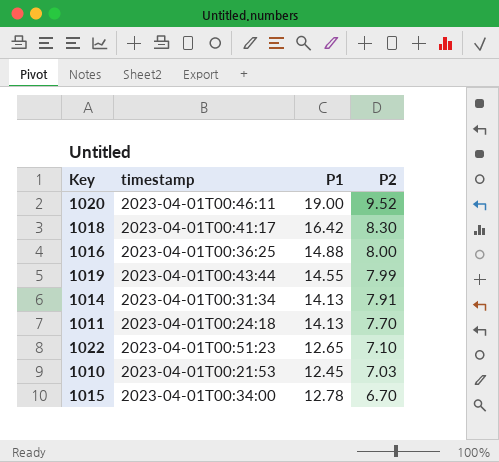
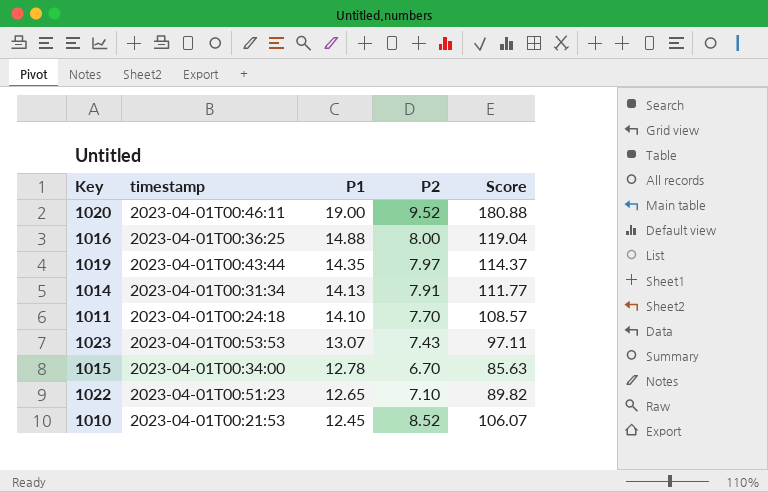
row order: P2 descending -> P1 descending
column Score | formula: none -> [P1] * [P2]
row 1018: 2023-04-01T00:41:17 | 16.42 | 8.30 -> none
1019 | P1: 14.55 -> 14.35
1019 | P2: 7.99 -> 7.97
1011 | P1: 14.13 -> 14.10
row 1023: none -> 2023-04-01T00:53:53 | 13.07 | 7.43 | 97.11
1010 | P2: 7.03 -> 8.52

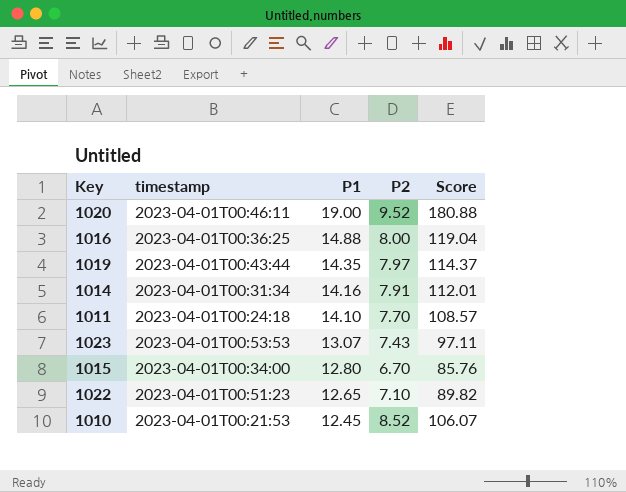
1014 | P1: 14.13 -> 14.16
1014 | Score: 111.77 -> 112.01
1015 | P1: 12.78 -> 12.80
1015 | Score: 85.63 -> 85.76

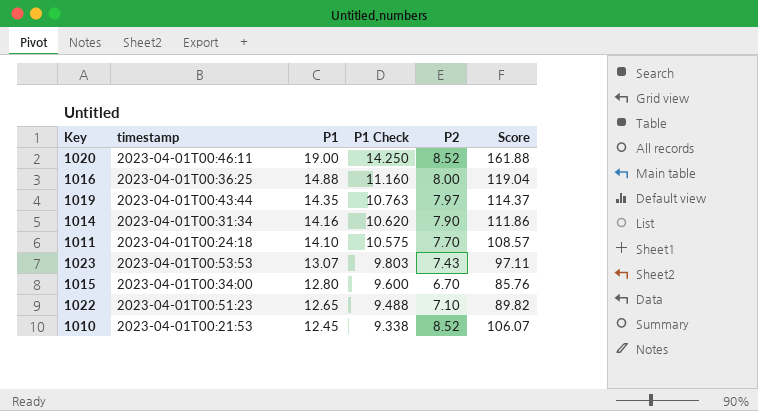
column P1 Check | formula: none -> [P1] * 0.75
1020 | P2: 9.52 -> 8.52
1020 | Score: 180.88 -> 161.88
1014 | P2: 7.91 -> 7.90
1014 | Score: 112.01 -> 111.86

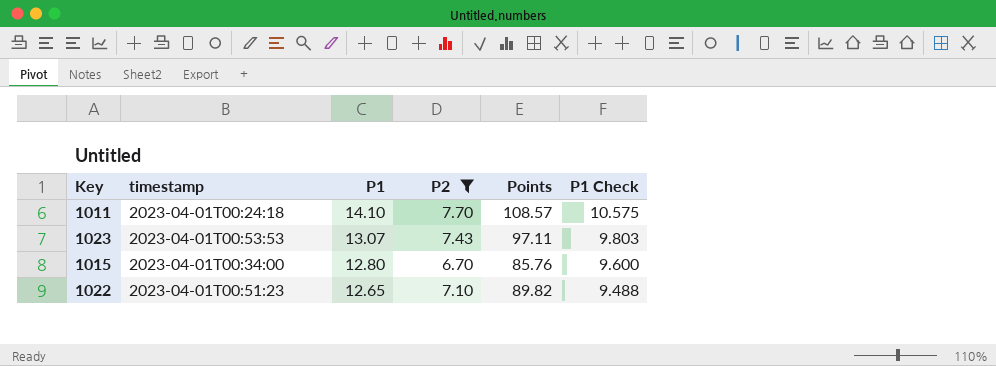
filter: none -> P2 <= 7.70
column name: Score -> Points
column P1 Check | position: 4 -> 6

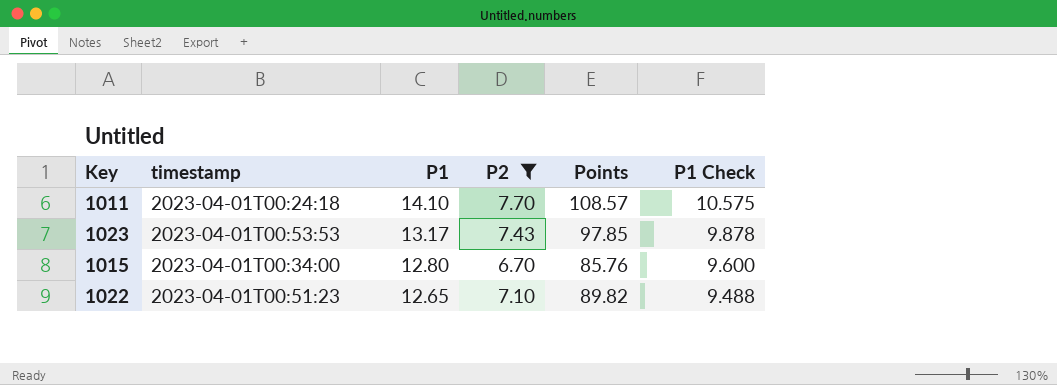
1023 | P1: 13.07 -> 13.17
1023 | Points: 97.11 -> 97.85
1023 | P1 Check: 9.803 -> 9.878

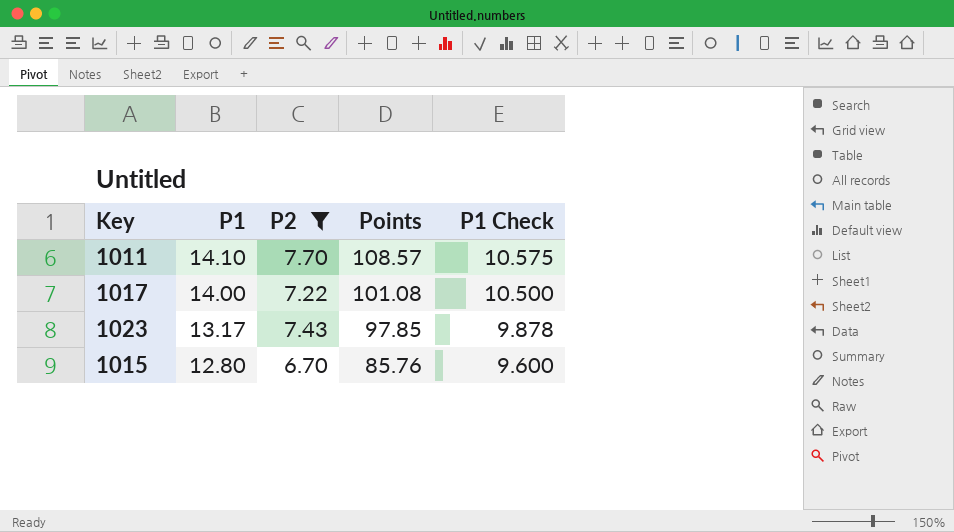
column timestamp | position: 2 -> none
row 1022: 2023-04-01T00:51:23 | 12.65 | 7.10 | 89.82 | 9.488 -> none
row 1017: none -> 14.00 | 7.22 | 101.08 | 10.500

